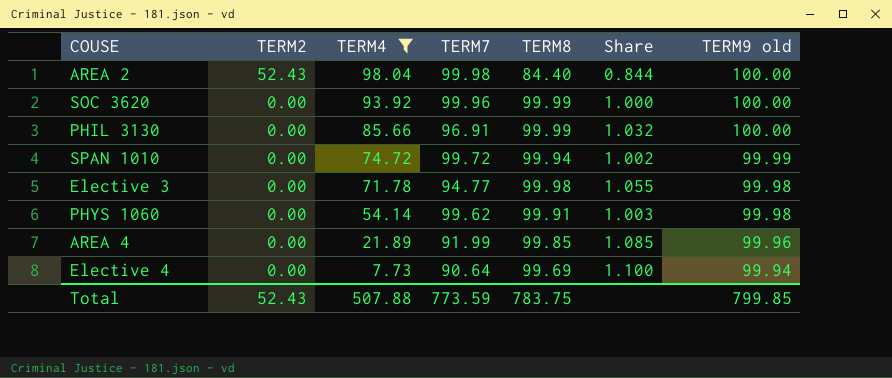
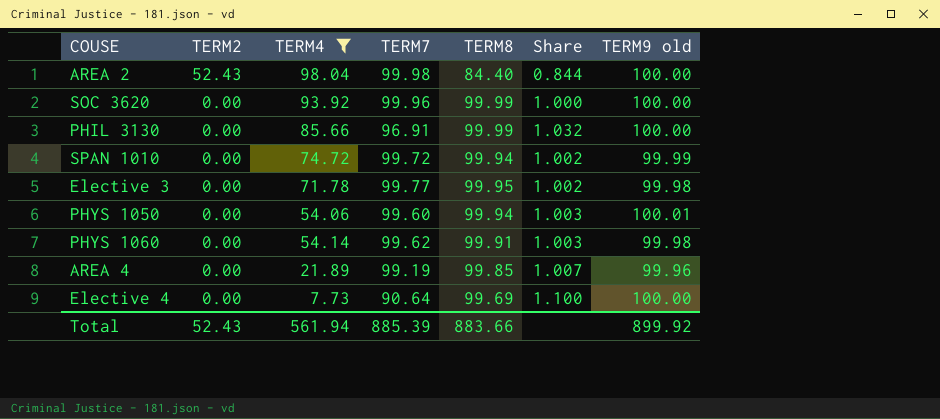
Elective 3 | TERM7: 94.77 -> 99.77
Elective 3 | TERM8: 99.98 -> 99.95
Elective 3 | Share: 1.055 -> 1.002
row PHYS 1050: none -> 0.00 | 54.06 | 99.60 | 99.94 | 1.003 | 100.01
AREA 4 | TERM7: 91.99 -> 99.19
AREA 4 | Share: 1.085 -> 1.007
Elective 4 | TERM9 old: 99.94 -> 100.00
Total | TERM4: 507.88 -> 561.94
Total | TERM7: 773.59 -> 885.39
Total | TERM8: 783.75 -> 883.66
Total | TERM9 old: 799.85 -> 899.92

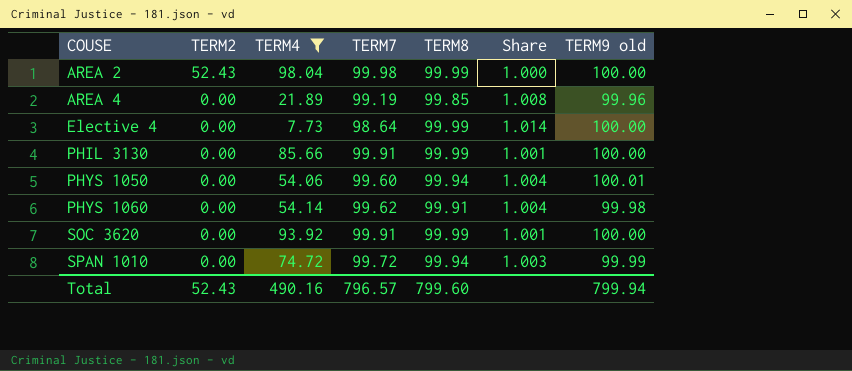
row order: TERM2 descending -> COUSE ascending
column Share | formula: [TERM8] / [TERM7] -> [TERM9 old] / [TERM7]
row Elective 3: 0.00 | 71.78 | 99.77 | 99.95 | 1.002 | 99.98 -> none
AREA 2 | TERM8: 84.40 -> 99.99
Elective 4 | TERM7: 90.64 -> 98.64
Elective 4 | TERM8: 99.69 -> 99.99
PHIL 3130 | TERM7: 96.91 -> 99.91
SOC 3620 | TERM7: 99.96 -> 99.91
Total | TERM4: 561.94 -> 490.16
Total | TERM7: 885.39 -> 796.57
Total | TERM8: 883.66 -> 799.60
Total | TERM9 old: 899.92 -> 799.94

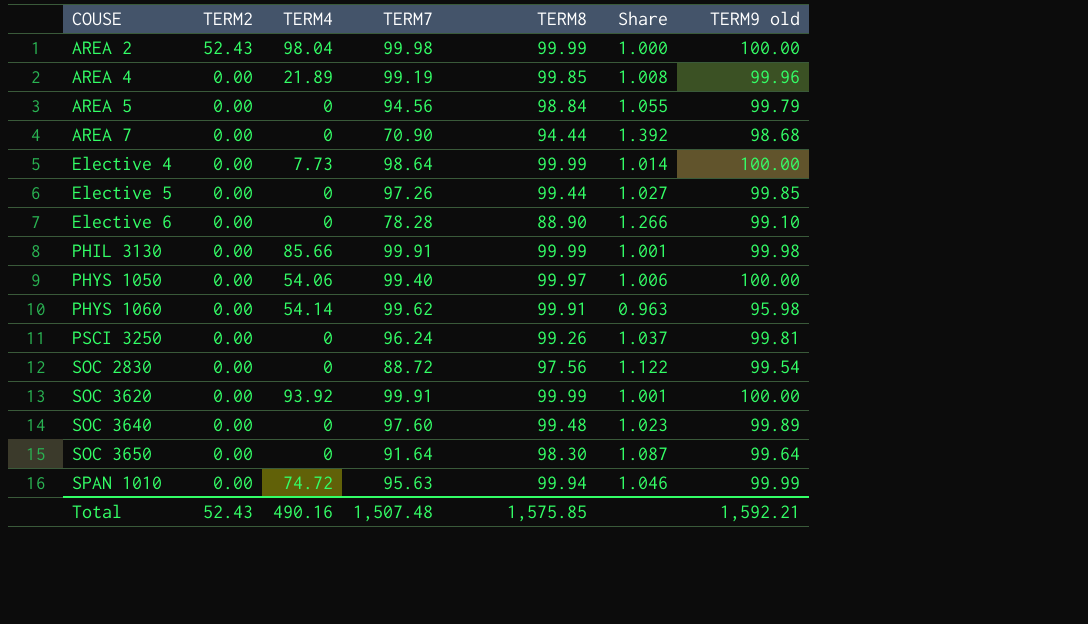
filter: TERM4 != 0 -> none
PHIL 3130 | TERM9 old: 100.00 -> 99.98
PHYS 1050 | TERM7: 99.60 -> 99.40
PHYS 1050 | TERM8: 99.94 -> 99.97
PHYS 1050 | Share: 1.004 -> 1.006
PHYS 1050 | TERM9 old: 100.01 -> 100.00
PHYS 1060 | Share: 1.004 -> 0.963
PHYS 1060 | TERM9 old: 99.98 -> 95.98
SPAN 1010 | TERM7: 99.72 -> 95.63
SPAN 1010 | Share: 1.003 -> 1.046
Total | TERM7: 796.57 -> 1,507.48
Total | TERM8: 799.60 -> 1,575.85
Total | TERM9 old: 799.94 -> 1,592.21

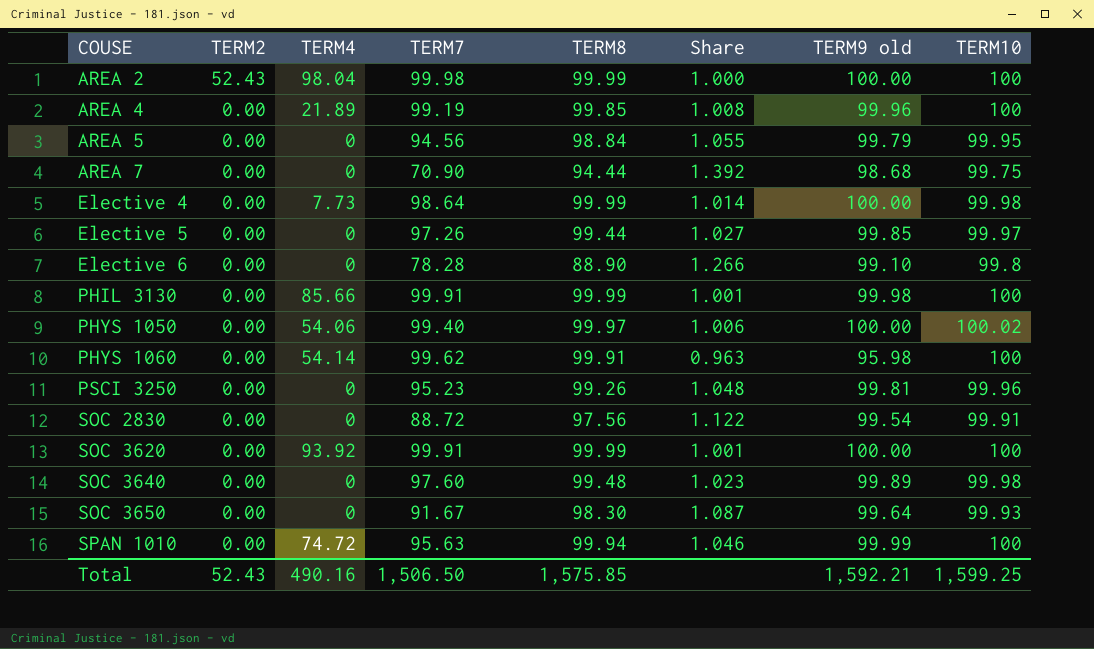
column TERM10 | position: none -> 8
PSCI 3250 | TERM7: 96.24 -> 95.23
PSCI 3250 | Share: 1.037 -> 1.048
SOC 3650 | TERM7: 91.64 -> 91.67
Total | TERM7: 1,507.48 -> 1,506.50

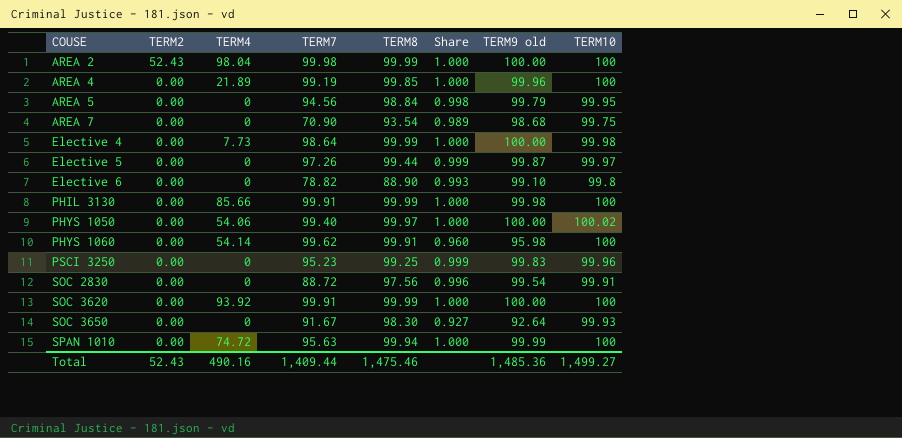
column Share | formula: [TERM9 old] / [TERM7] -> [TERM9 old] / [TERM10]
row SOC 3640: 0.00 | 0 | 97.60 | 99.48 | 1.023 | 99.89 | 99.98 -> none
AREA 7 | TERM8: 94.44 -> 93.54
Elective 5 | TERM9 old: 99.85 -> 99.87
Elective 6 | TERM7: 78.28 -> 78.82
PSCI 3250 | TERM8: 99.26 -> 99.25
PSCI 3250 | TERM9 old: 99.81 -> 99.83
SOC 3650 | TERM9 old: 99.64 -> 92.64
Total | TERM7: 1,506.50 -> 1,409.44
Total | TERM8: 1,575.85 -> 1,475.46
Total | TERM9 old: 1,592.21 -> 1,485.36
Total | TERM10: 1,599.25 -> 1,499.27

